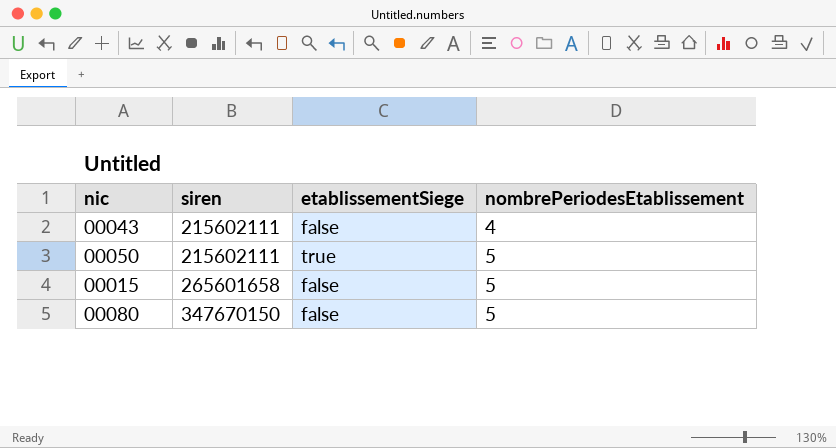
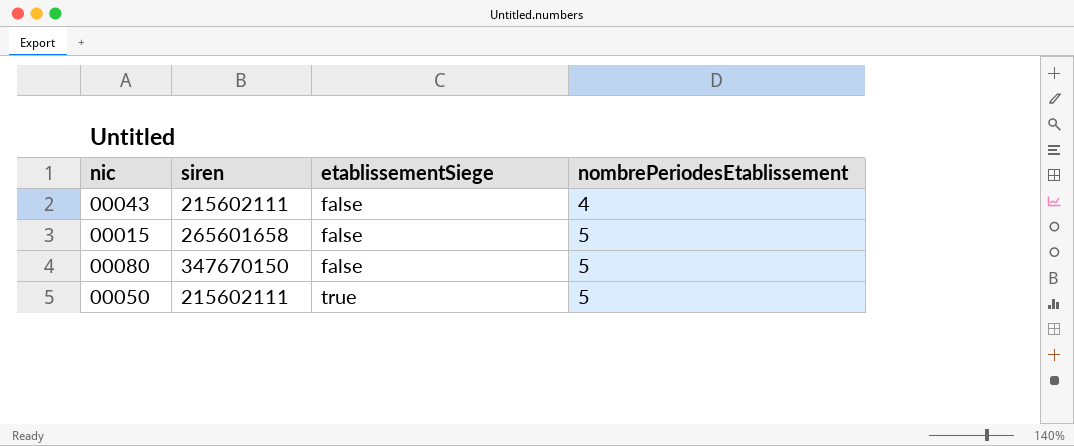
row order: siren ascending -> etablissementSiege ascending

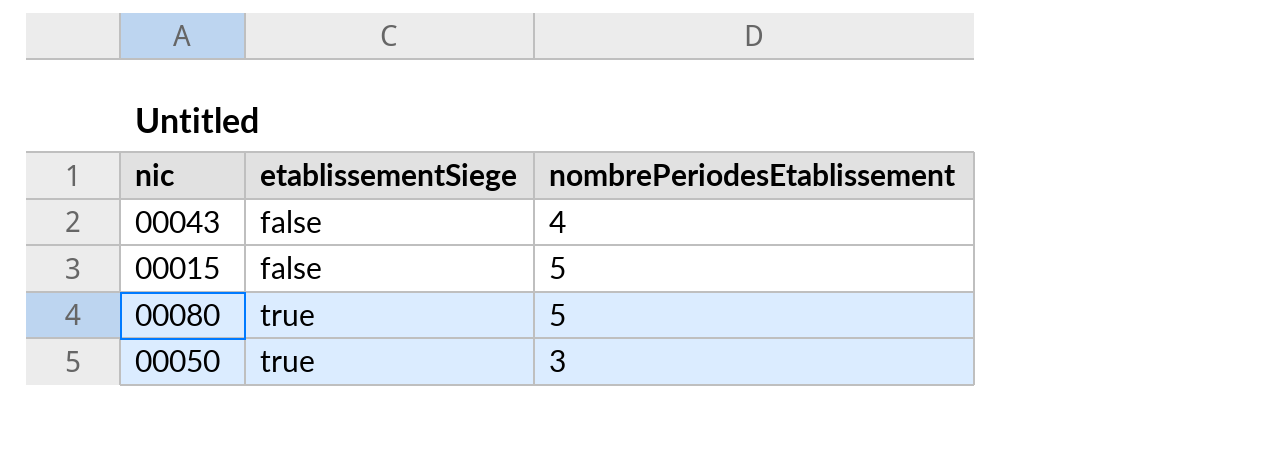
column siren | position: 2 -> none
00080 | etablissementSiege: false -> true
00050 | nombrePeriodesEtablissement: 5 -> 3

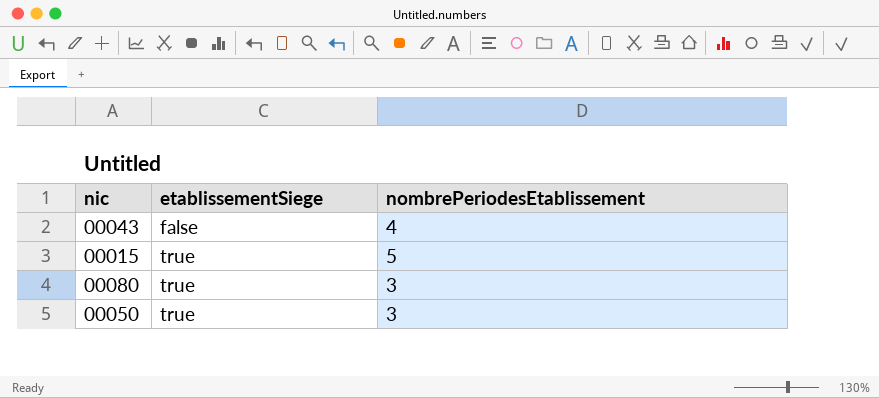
00015 | etablissementSiege: false -> true
00080 | nombrePeriodesEtablissement: 5 -> 3

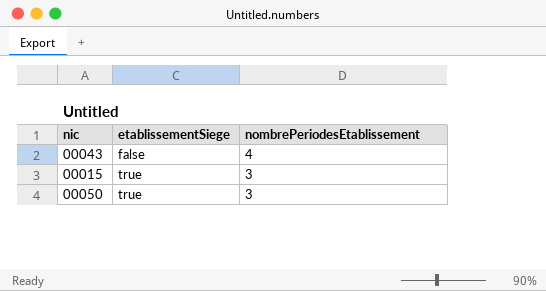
row 00080: true | 3 -> none
00015 | nombrePeriodesEtablissement: 5 -> 3

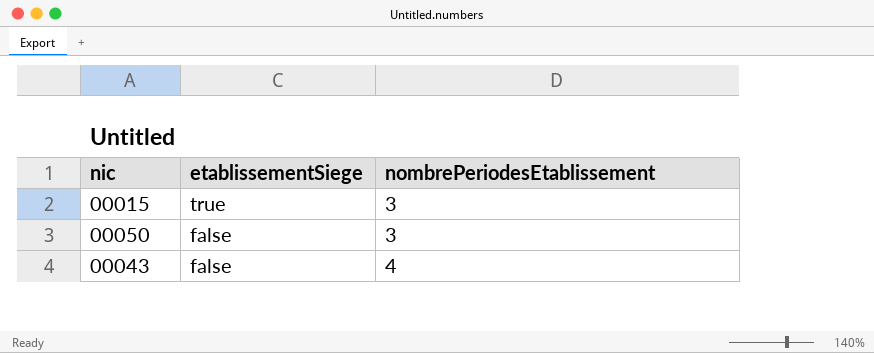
row order: etablissementSiege ascending -> etablissementSiege descending
00050 | etablissementSiege: true -> false

